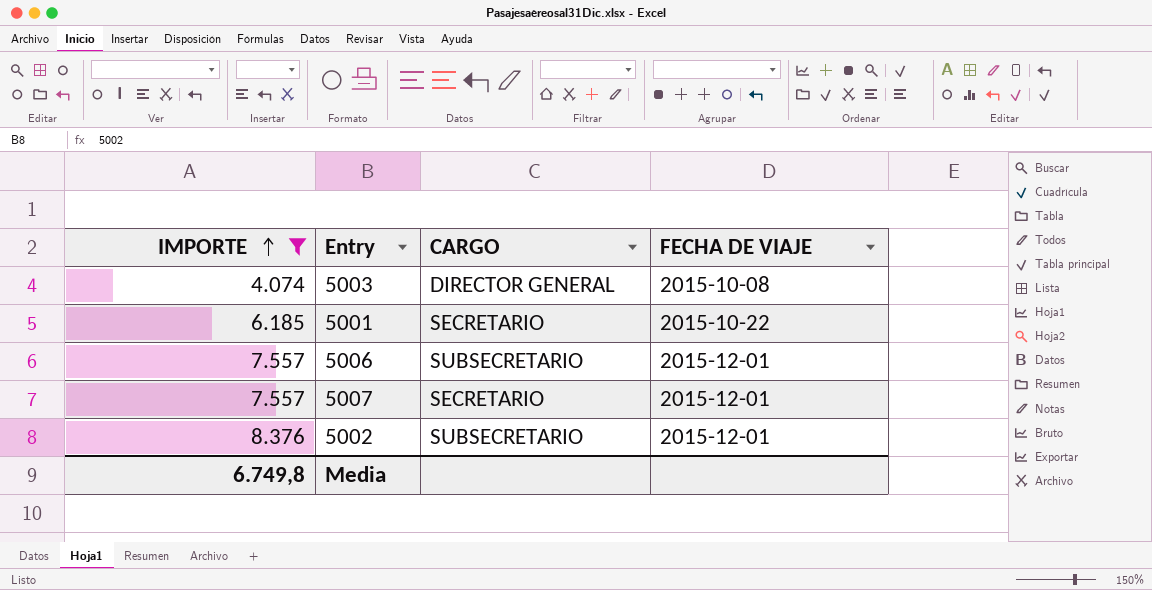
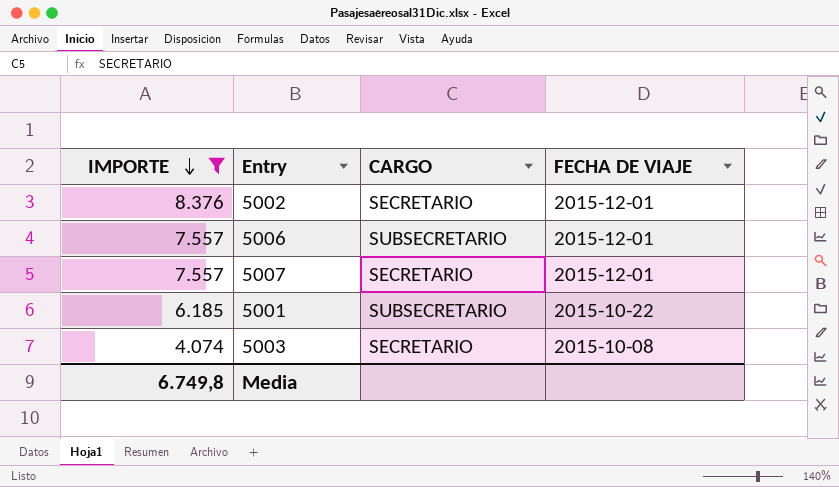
row order: IMPORTE ascending -> IMPORTE descending
5002 | CARGO: SUBSECRETARIO -> SECRETARIO
5001 | CARGO: SECRETARIO -> SUBSECRETARIO
5003 | CARGO: DIRECTOR GENERAL -> SECRETARIO

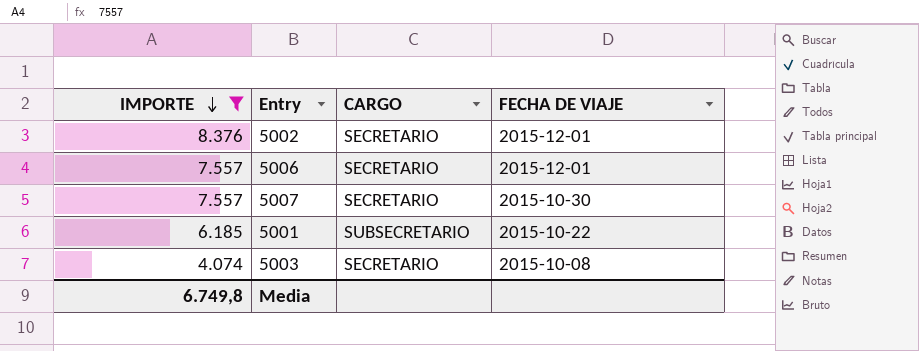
5006 | CARGO: SUBSECRETARIO -> SECRETARIO
5007 | FECHA DE VIAJE: 2015-12-01 -> 2015-10-30

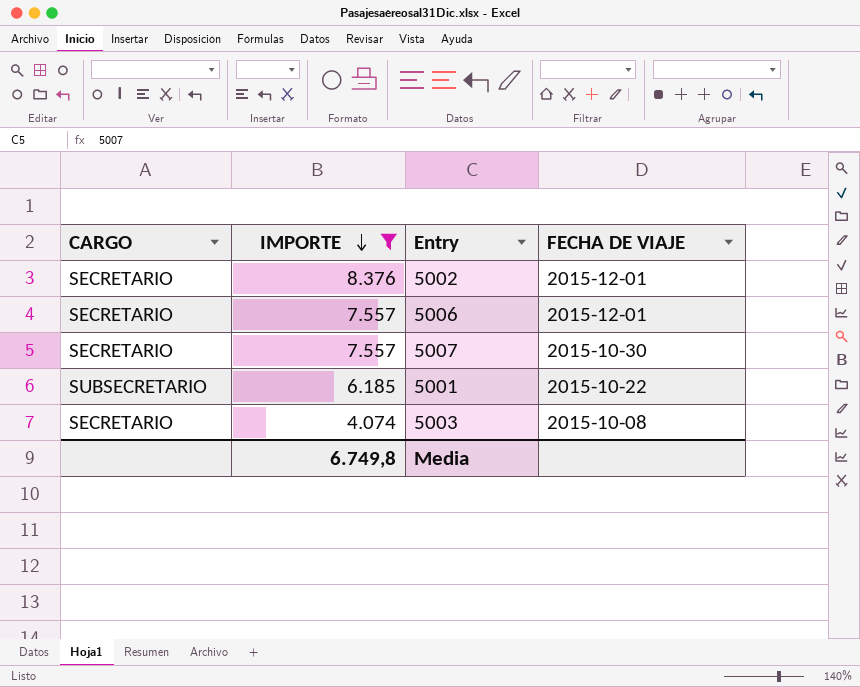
column CARGO | position: 3 -> 1

